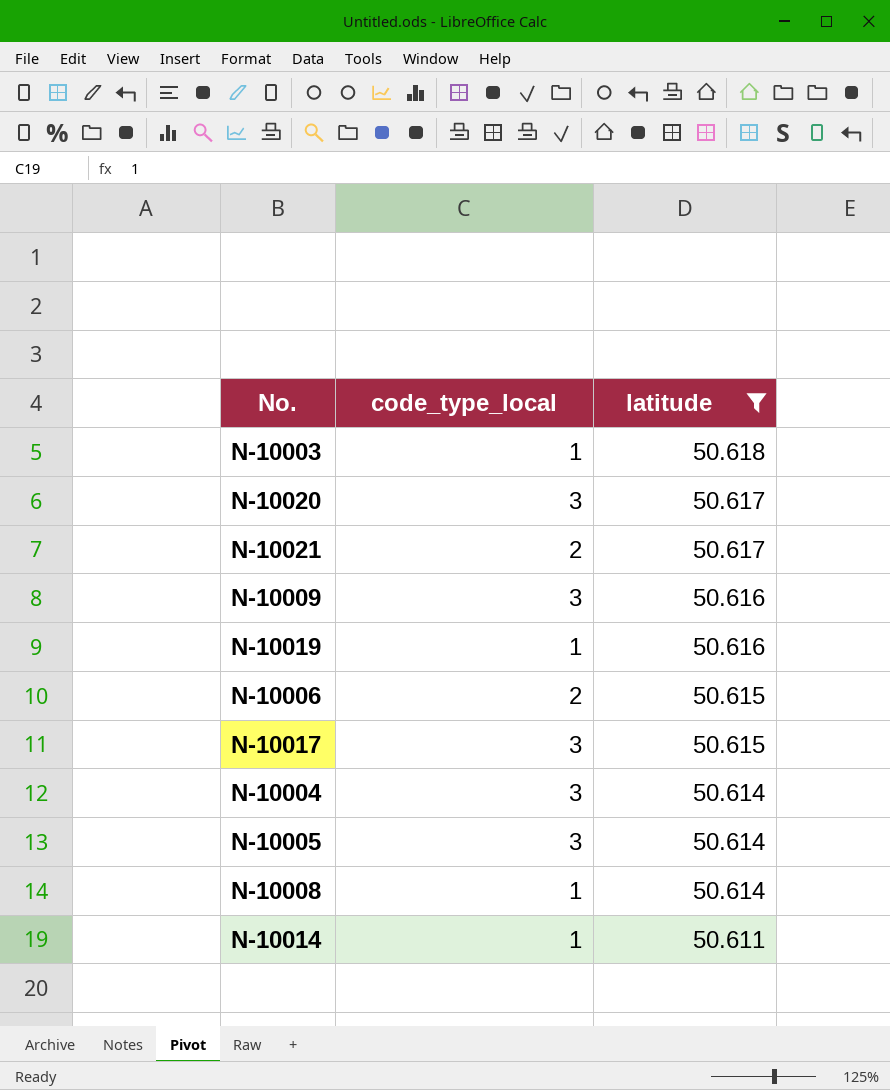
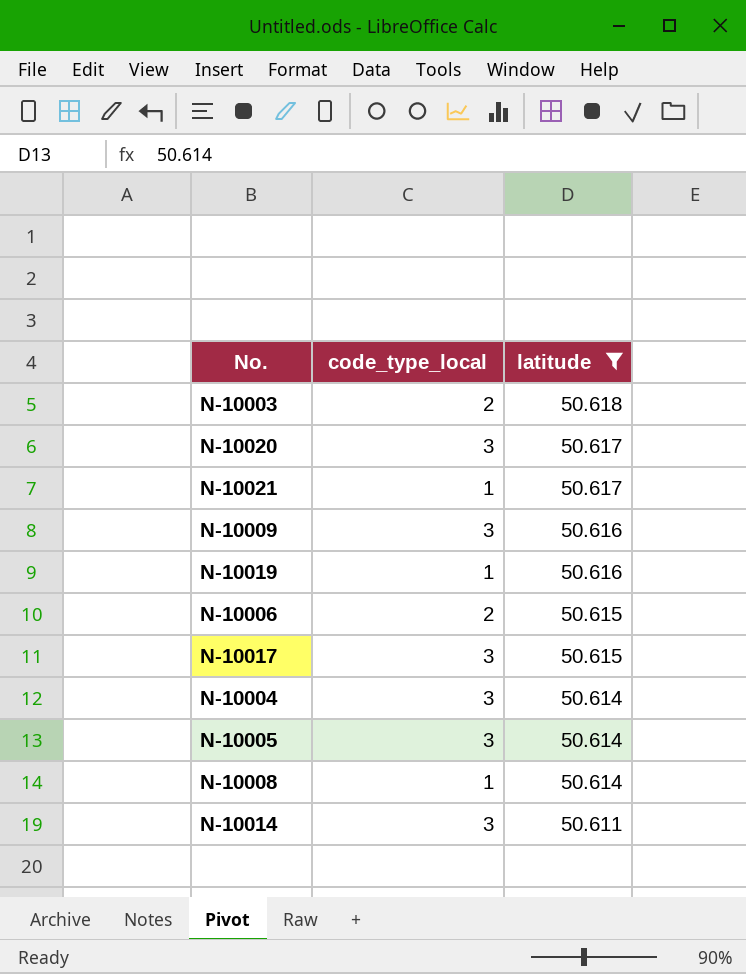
N-10003 | code_type_local: 1 -> 2
N-10021 | code_type_local: 2 -> 1
N-10014 | code_type_local: 1 -> 3

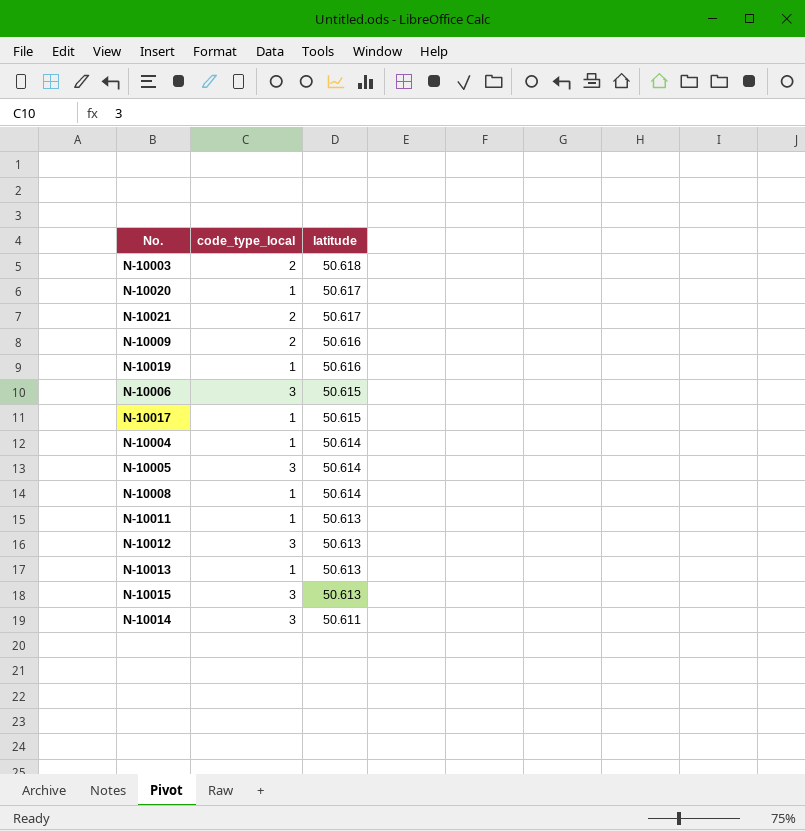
filter: latitude != 50.613 -> none
N-10020 | code_type_local: 3 -> 1
N-10021 | code_type_local: 1 -> 2
N-10009 | code_type_local: 3 -> 2
N-10006 | code_type_local: 2 -> 3
N-10017 | code_type_local: 3 -> 1
N-10004 | code_type_local: 3 -> 1

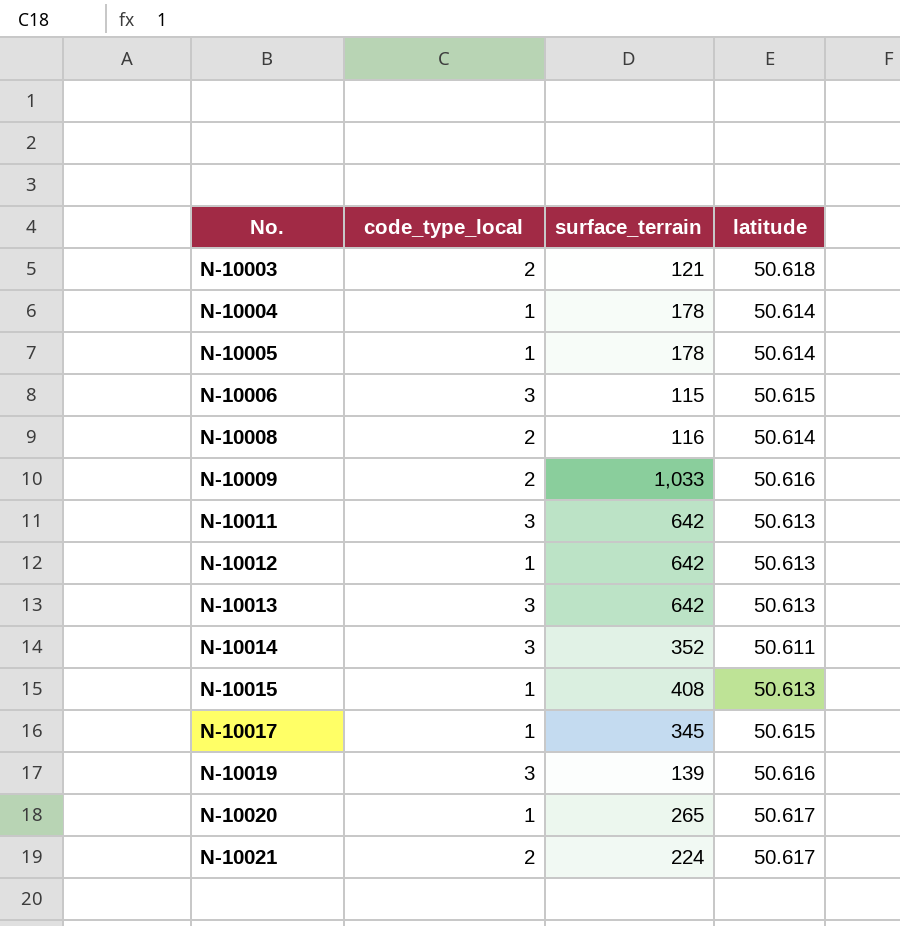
row order: latitude descending -> No. ascending
column surface_terrain | position: none -> 3
N-10005 | code_type_local: 3 -> 1
N-10008 | code_type_local: 1 -> 2
N-10011 | code_type_local: 1 -> 3
N-10012 | code_type_local: 3 -> 1
N-10013 | code_type_local: 1 -> 3
N-10015 | code_type_local: 3 -> 1
N-10019 | code_type_local: 1 -> 3

